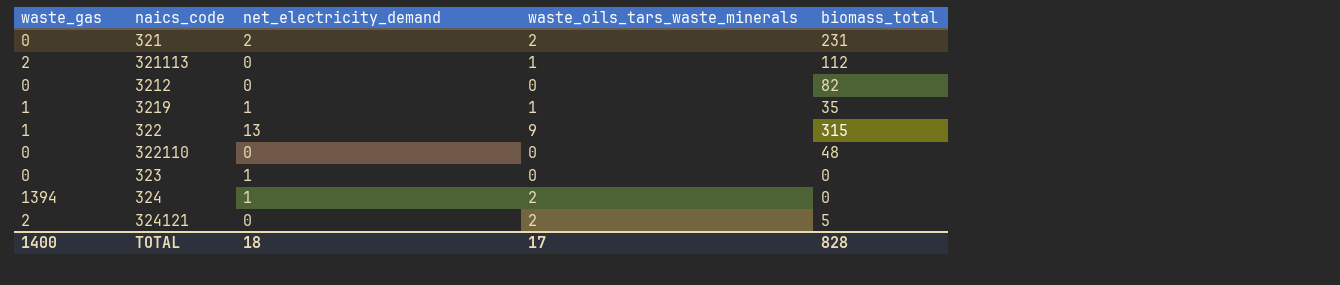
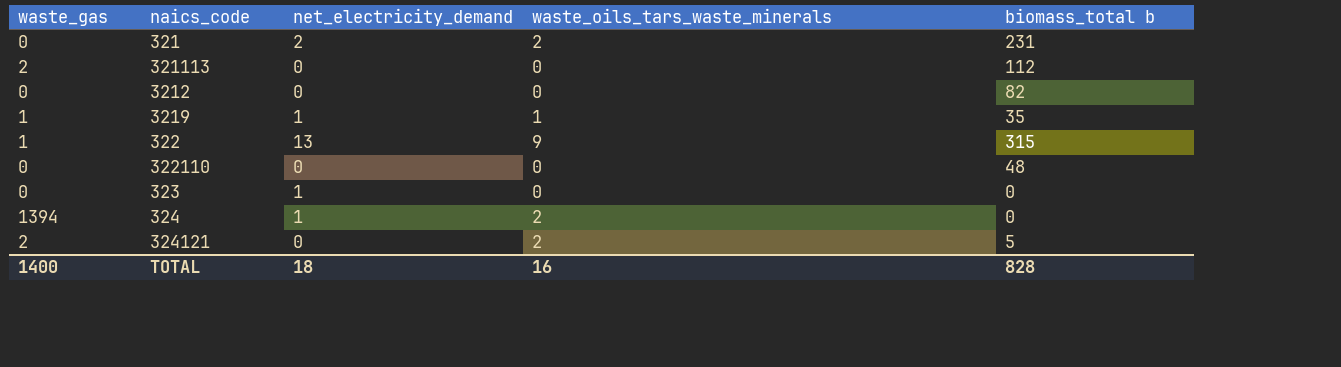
column name: biomass_total -> biomass_total b
321113 | waste_oils_tars_waste_minerals: 1 -> 0
TOTAL | waste_oils_tars_waste_minerals: 17 -> 16

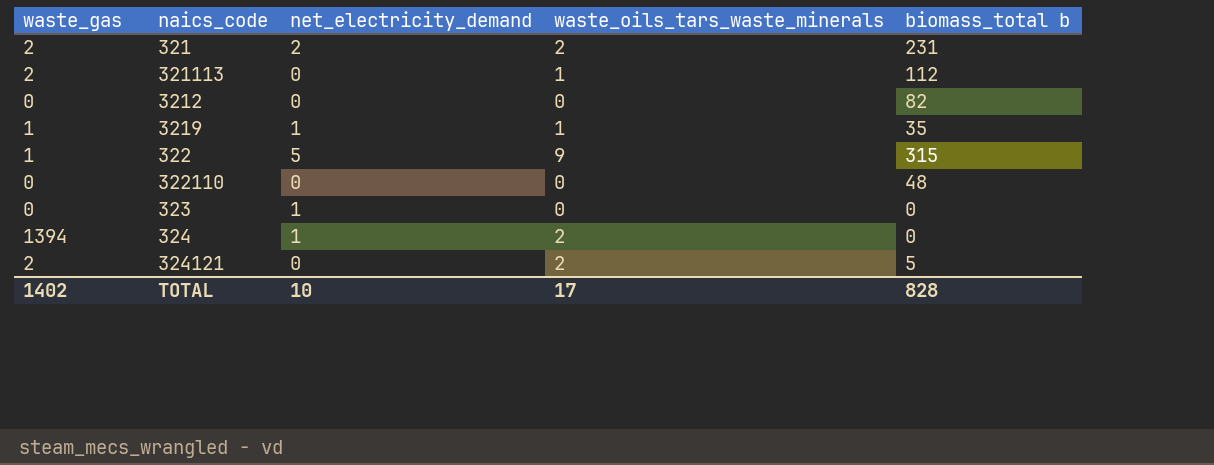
321 | waste_gas: 0 -> 2
321113 | waste_oils_tars_waste_minerals: 0 -> 1
322 | net_electricity_demand: 13 -> 5
TOTAL | waste_gas: 1400 -> 1402
TOTAL | net_electricity_demand: 18 -> 10
TOTAL | waste_oils_tars_waste_minerals: 16 -> 17

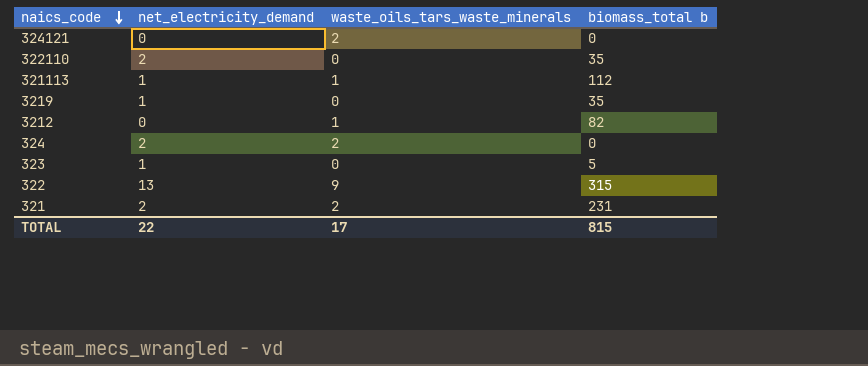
row order: none -> naics_code descending
column waste_gas | position: 1 -> none
324121 | biomass_total b: 5 -> 0
322110 | net_electricity_demand: 0 -> 2
322110 | biomass_total b: 48 -> 35
321113 | net_electricity_demand: 0 -> 1
3219 | waste_oils_tars_waste_minerals: 1 -> 0
3212 | waste_oils_tars_waste_minerals: 0 -> 1
324 | net_electricity_demand: 1 -> 2
323 | biomass_total b: 0 -> 5
322 | net_electricity_demand: 5 -> 13
TOTAL | net_electricity_demand: 10 -> 22
TOTAL | biomass_total b: 828 -> 815

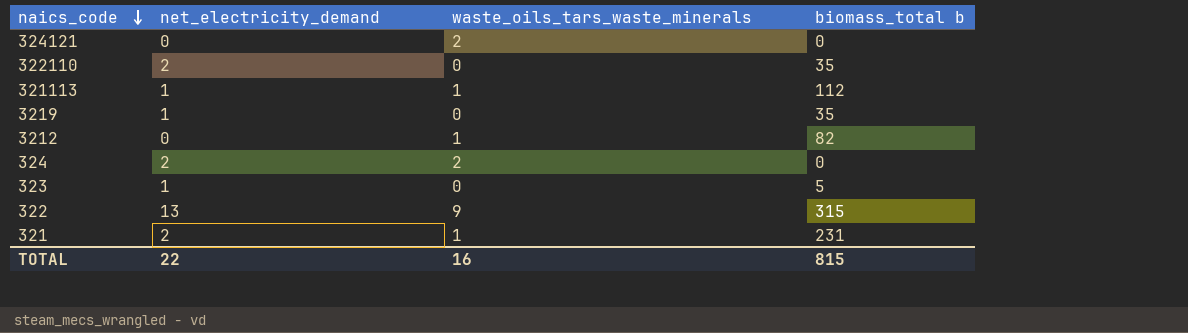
321 | waste_oils_tars_waste_minerals: 2 -> 1
TOTAL | waste_oils_tars_waste_minerals: 17 -> 16

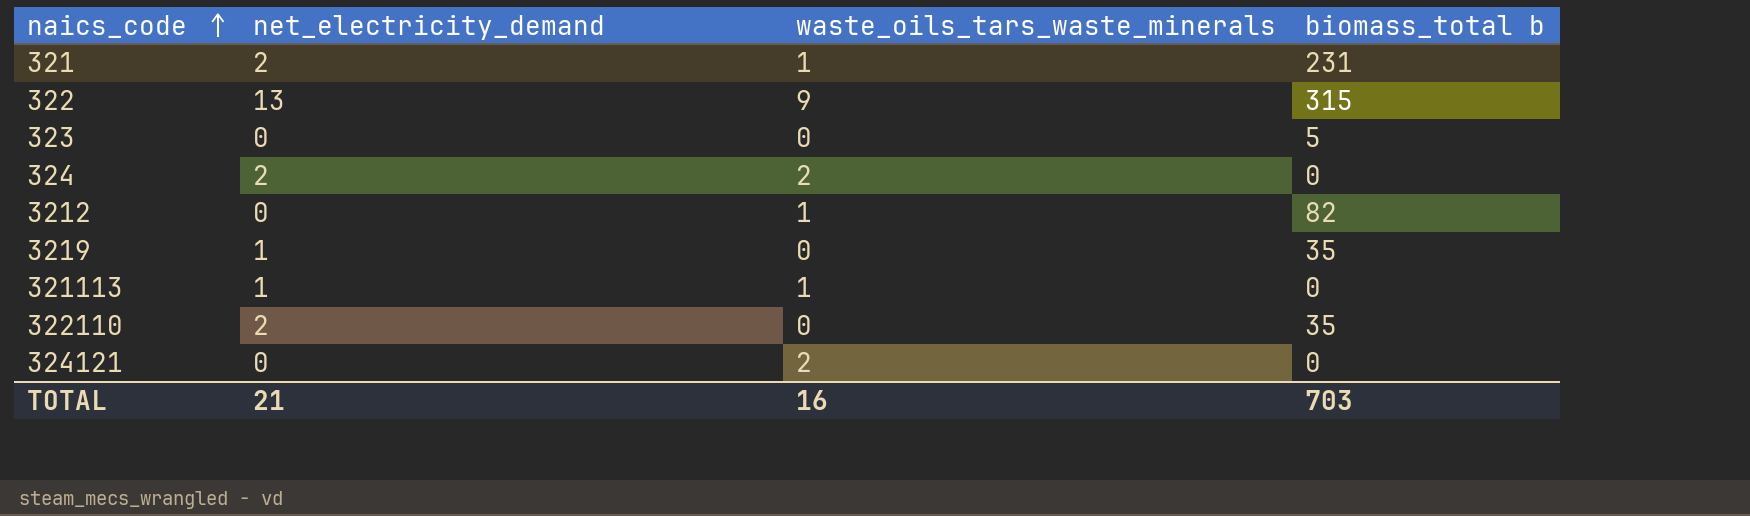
row order: naics_code descending -> naics_code ascending
323 | net_electricity_demand: 1 -> 0
321113 | biomass_total b: 112 -> 0
TOTAL | net_electricity_demand: 22 -> 21
TOTAL | biomass_total b: 815 -> 703

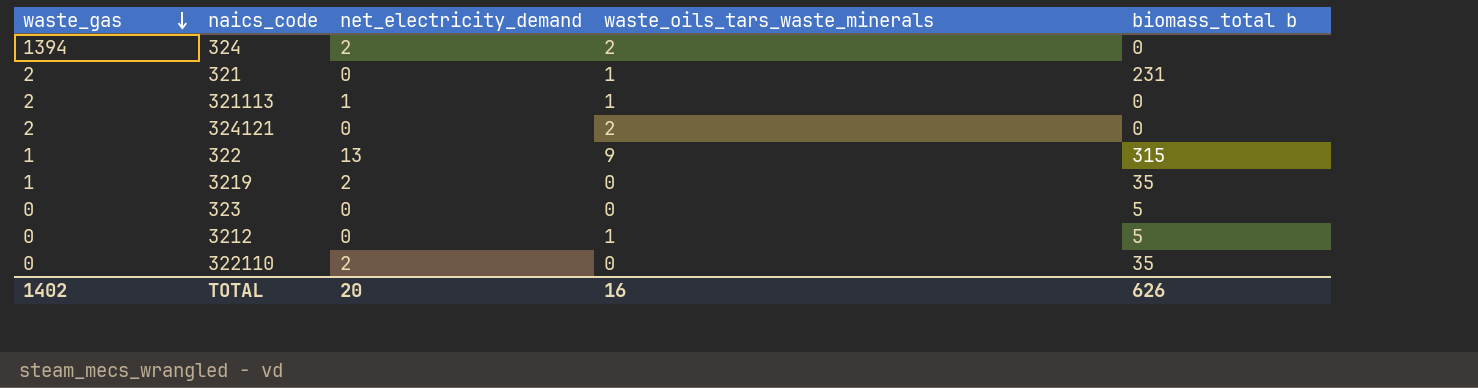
row order: naics_code ascending -> waste_gas descending
column waste_gas | position: none -> 1
321 | net_electricity_demand: 2 -> 0
3219 | net_electricity_demand: 1 -> 2
3212 | biomass_total b: 82 -> 5
TOTAL | net_electricity_demand: 21 -> 20
TOTAL | biomass_total b: 703 -> 626

